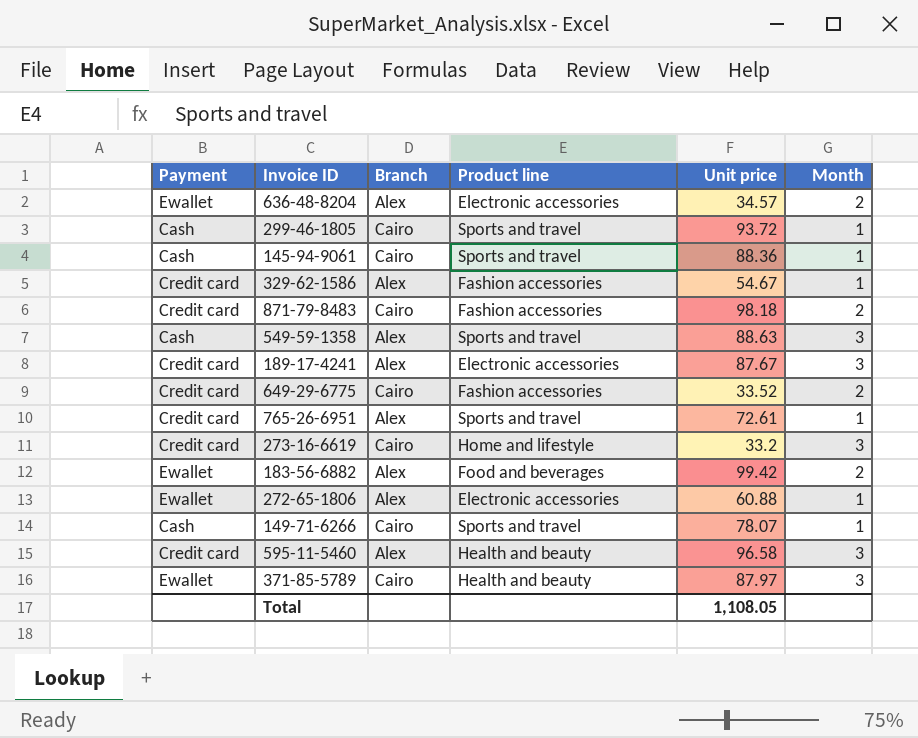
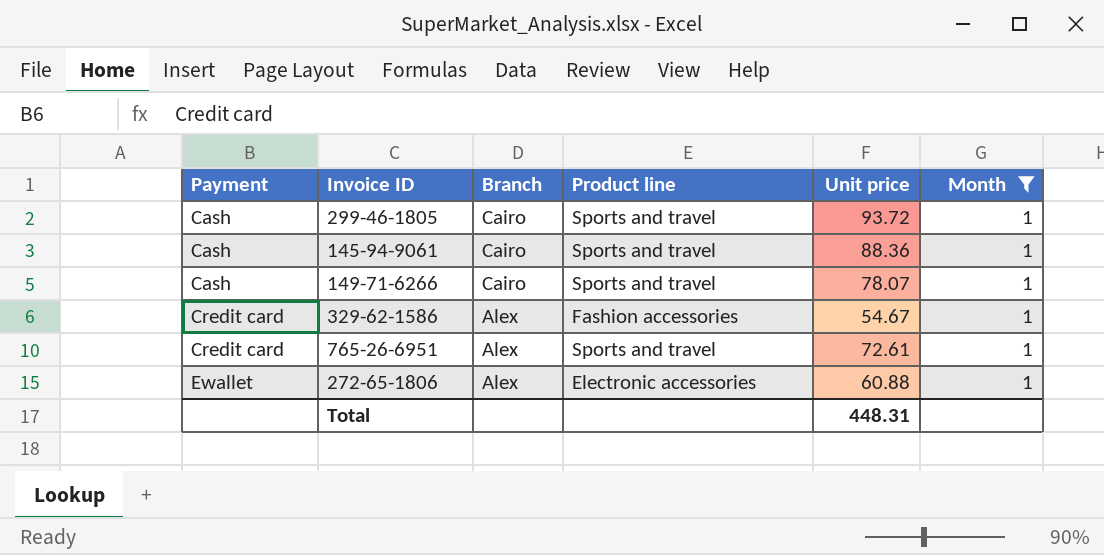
filter: none -> Month = 1
row order: none -> Payment ascending
Total | Unit price: 1,108.05 -> 448.31

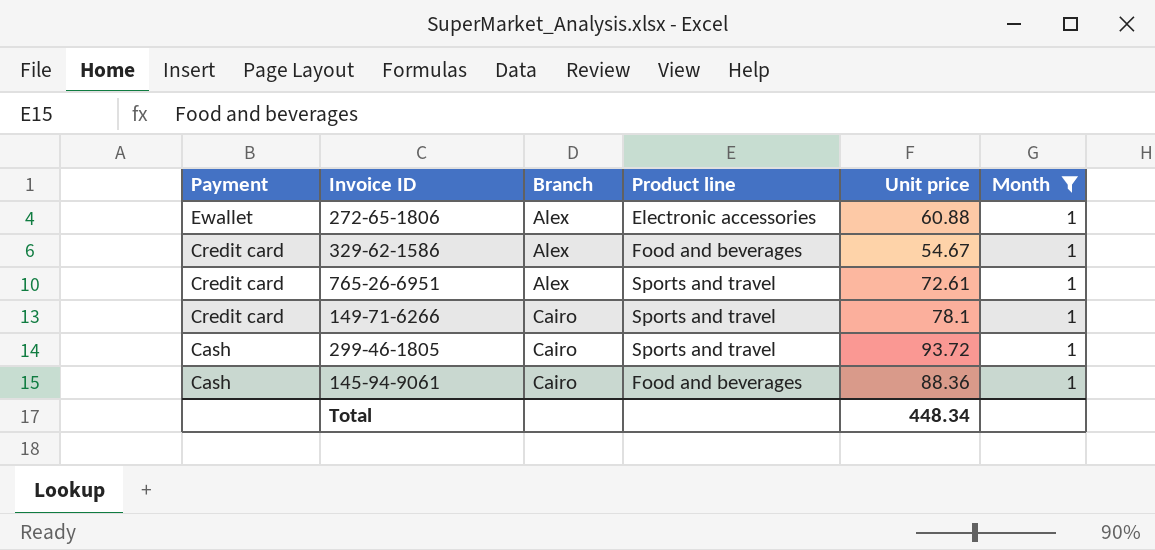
row order: Payment ascending -> Payment descending
329-62-1586 | Product line: Fashion accessories -> Food and beverages
149-71-6266 | Payment: Cash -> Credit card
149-71-6266 | Unit price: 78.07 -> 78.1
145-94-9061 | Product line: Sports and travel -> Food and beverages
Total | Unit price: 448.31 -> 448.34

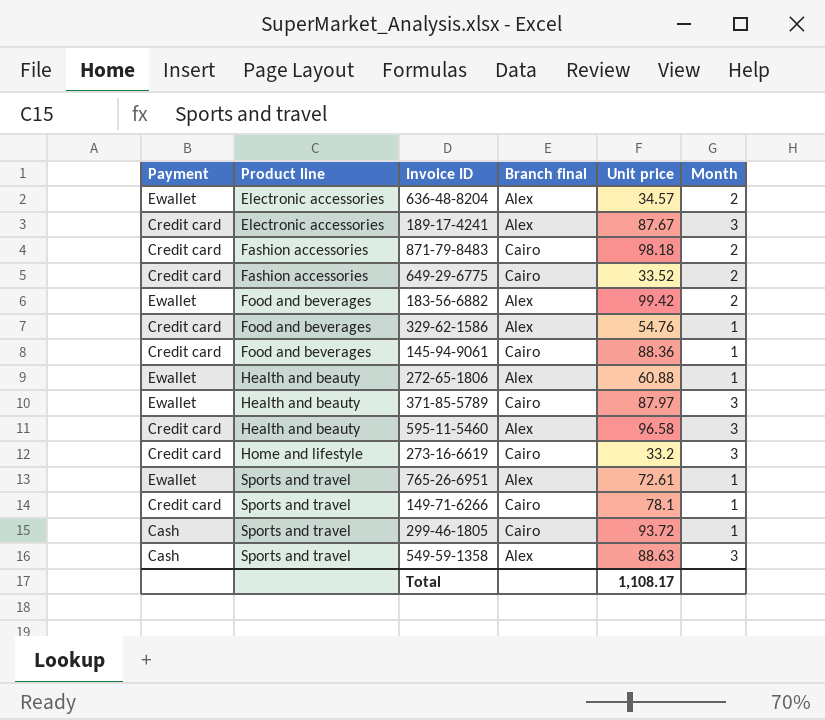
filter: Month = 1 -> none
row order: Payment descending -> Product line ascending
column Product line | position: 4 -> 2
column name: Branch -> Branch final
329-62-1586 | Unit price: 54.67 -> 54.76
145-94-9061 | Payment: Cash -> Credit card
272-65-1806 | Product line: Electronic accessories -> Health and beauty
765-26-6951 | Payment: Credit card -> Ewallet
Total | Unit price: 448.34 -> 1,108.17

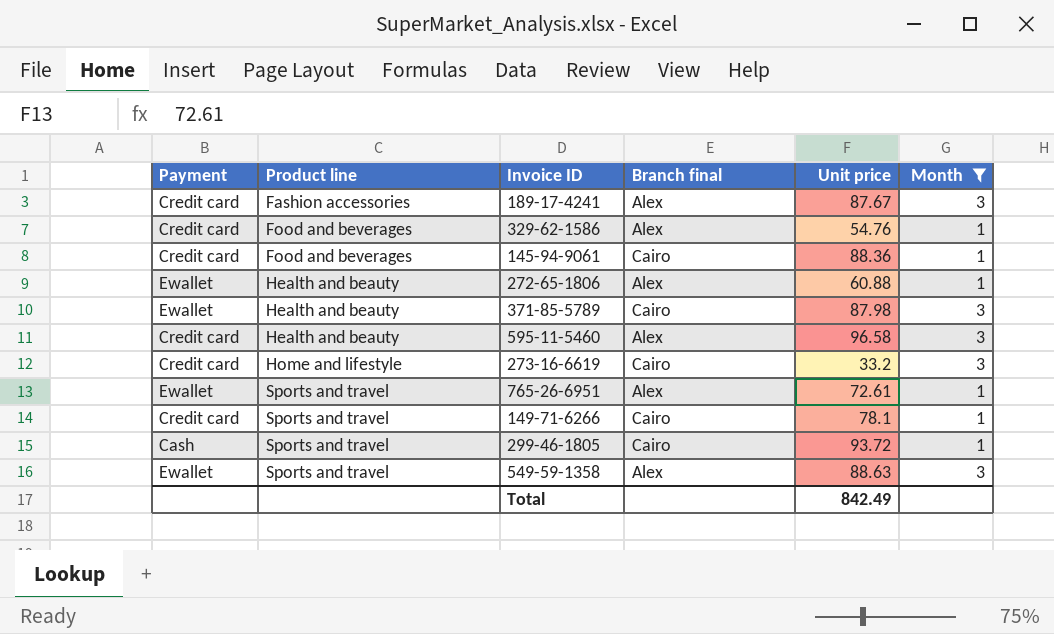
filter: none -> Month != 2
189-17-4241 | Product line: Electronic accessories -> Fashion accessories
371-85-5789 | Unit price: 87.97 -> 87.98
549-59-1358 | Payment: Cash -> Ewallet
Total | Unit price: 1,108.17 -> 842.49

